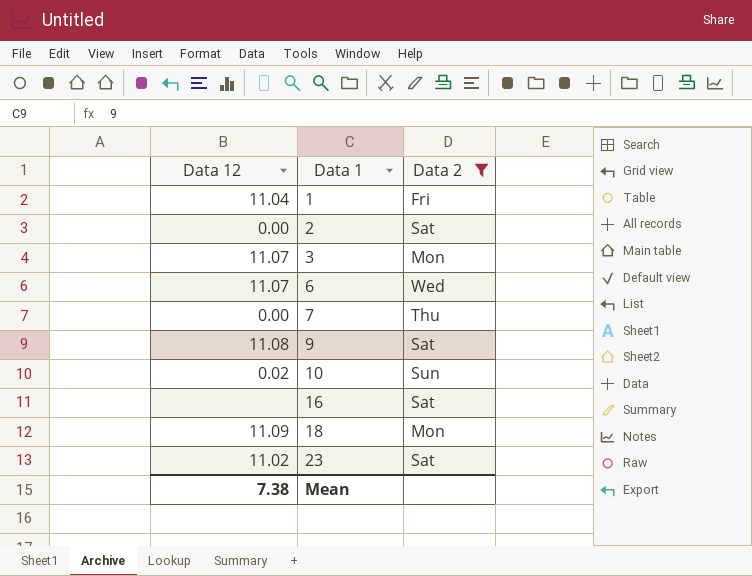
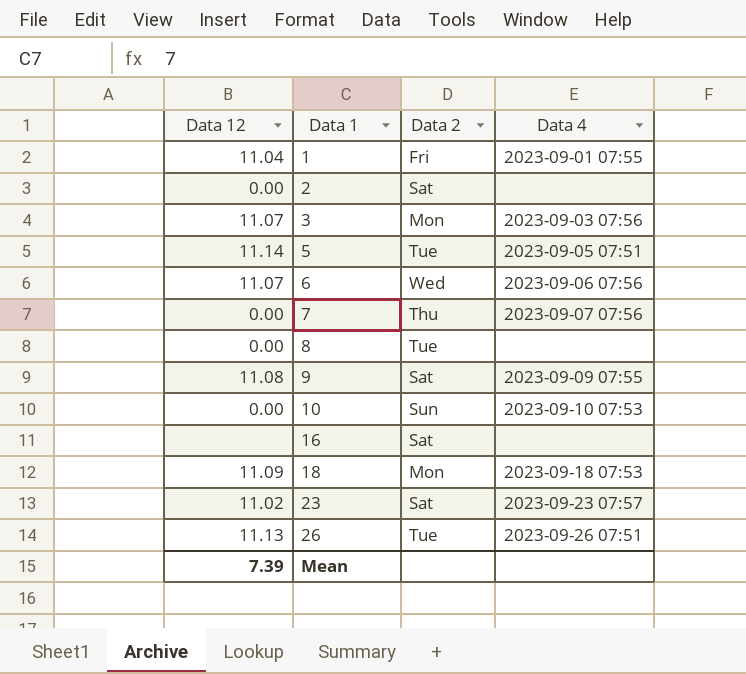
filter: Data 2 != Tue -> none
column Data 4 | position: none -> 4
10 | Data 12: 0.02 -> 0.00
Mean | Data 12: 7.38 -> 7.39

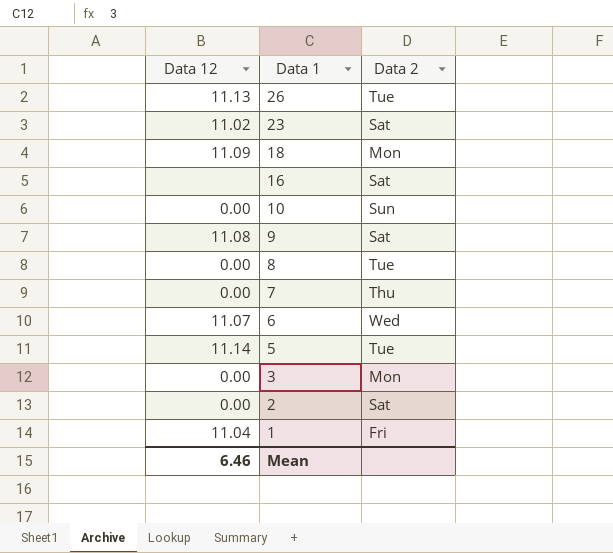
row order: Data 1 ascending -> Data 1 descending
column Data 4 | position: 4 -> none
3 | Data 12: 11.07 -> 0.00
Mean | Data 12: 7.39 -> 6.46

